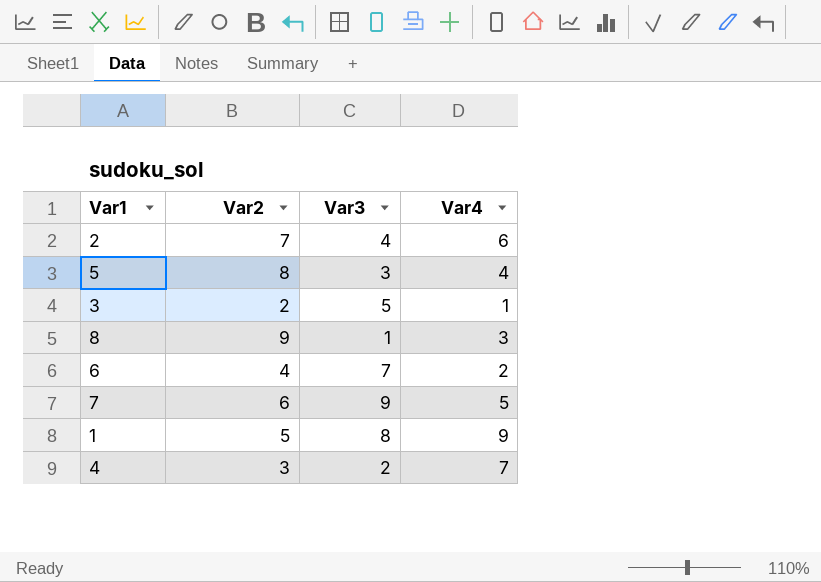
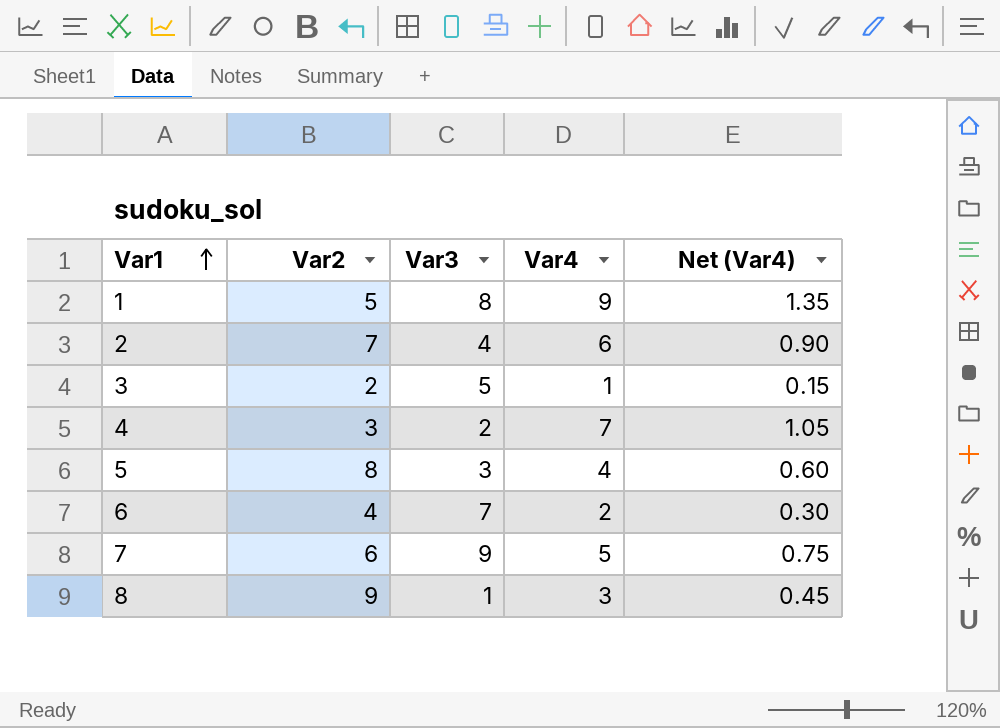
row order: none -> Var1 ascending
column Net (Var4) | formula: none -> [Var4] * 0.15

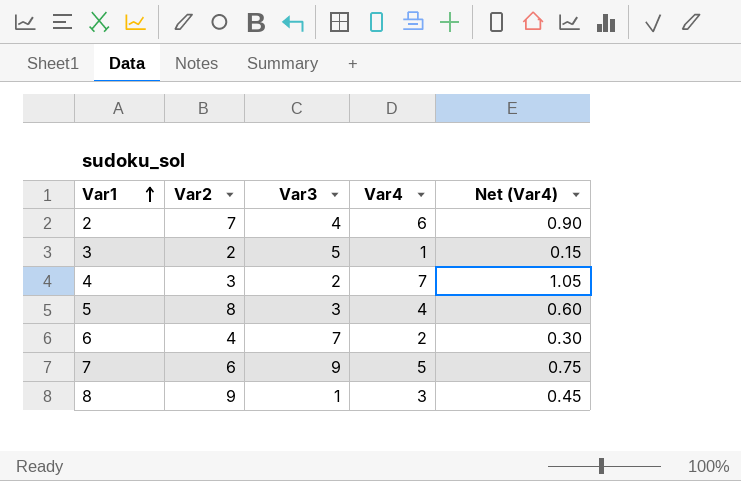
row 1: 5 | 8 | 9 | 1.35 -> none

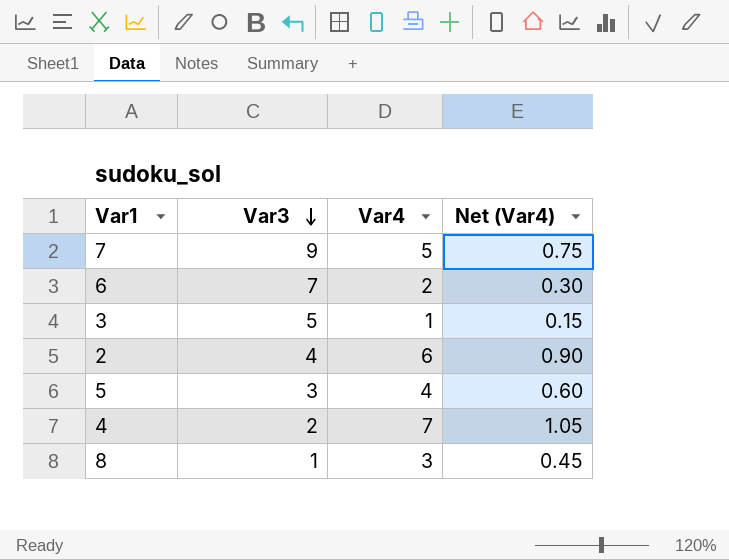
row order: Var1 ascending -> Var3 descending
column Var2 | position: 2 -> none

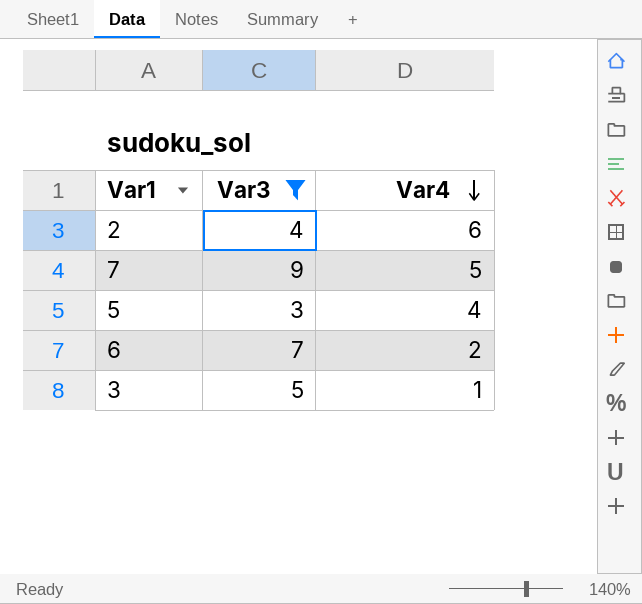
filter: none -> Var3 >= 3
row order: Var3 descending -> Var4 descending
column Net (Var4) | formula: [Var4] * 0.15 -> none

